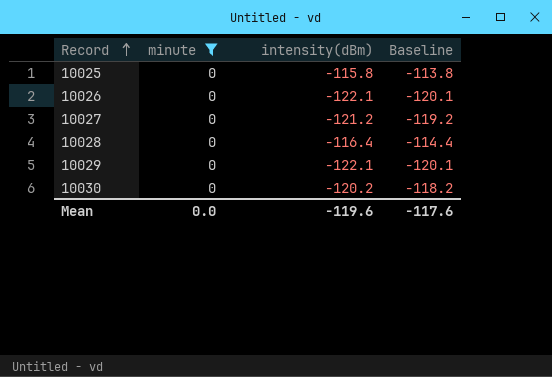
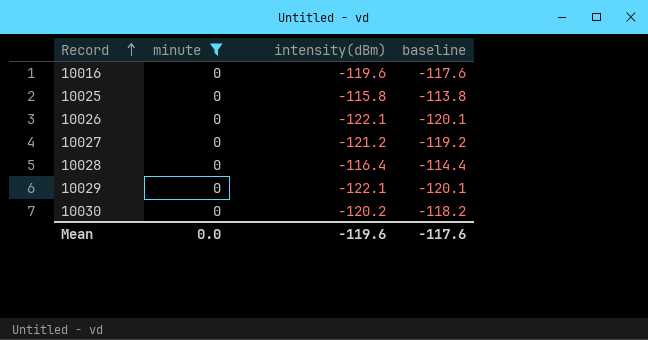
column name: Baseline -> baseline
row 10016: none -> 0 | -119.6 | -117.6

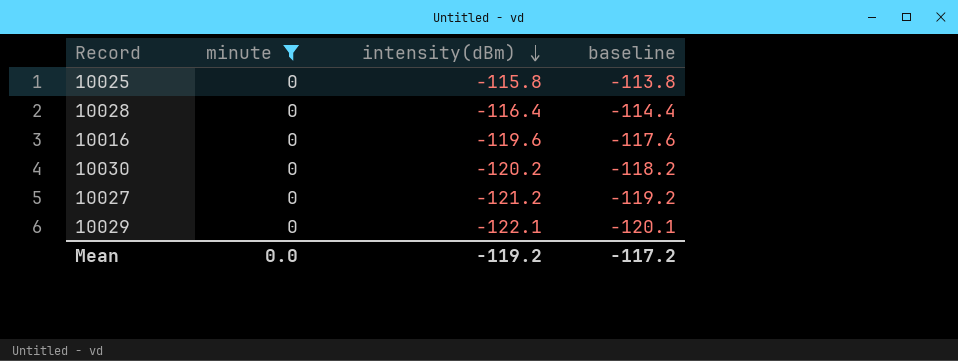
row order: Record ascending -> intensity(dBm) descending
row 10026: 0 | -122.1 | -120.1 -> none
Mean | intensity(dBm): -119.6 -> -119.2
Mean | baseline: -117.6 -> -117.2

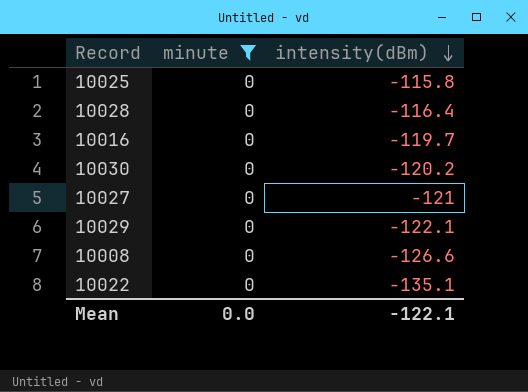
column baseline | formula: [intensity(dBm)] + 2 -> none
10016 | intensity(dBm): -119.6 -> -119.7
10027 | intensity(dBm): -121.2 -> -121
row 10008: none -> 0 | -126.6
row 10022: none -> 0 | -135.1
Mean | intensity(dBm): -119.2 -> -122.1

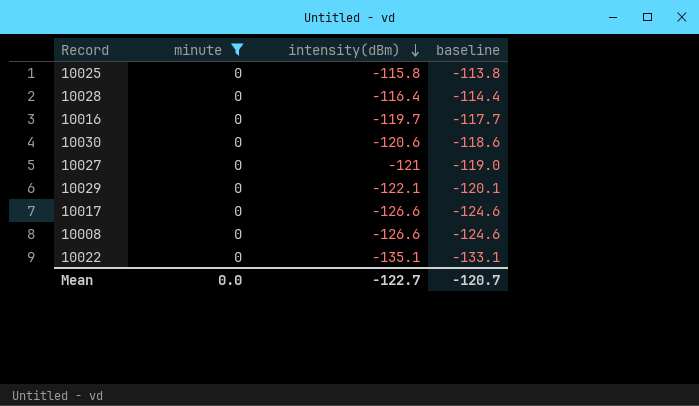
column baseline | formula: none -> [intensity(dBm)] + 2
10030 | intensity(dBm): -120.2 -> -120.6
row 10017: none -> 0 | -126.6 | -124.6
Mean | intensity(dBm): -122.1 -> -122.7

